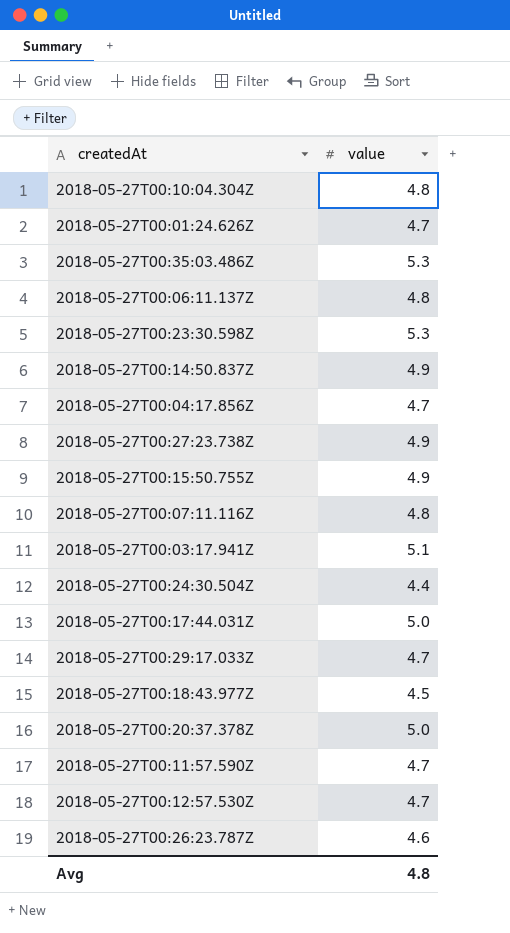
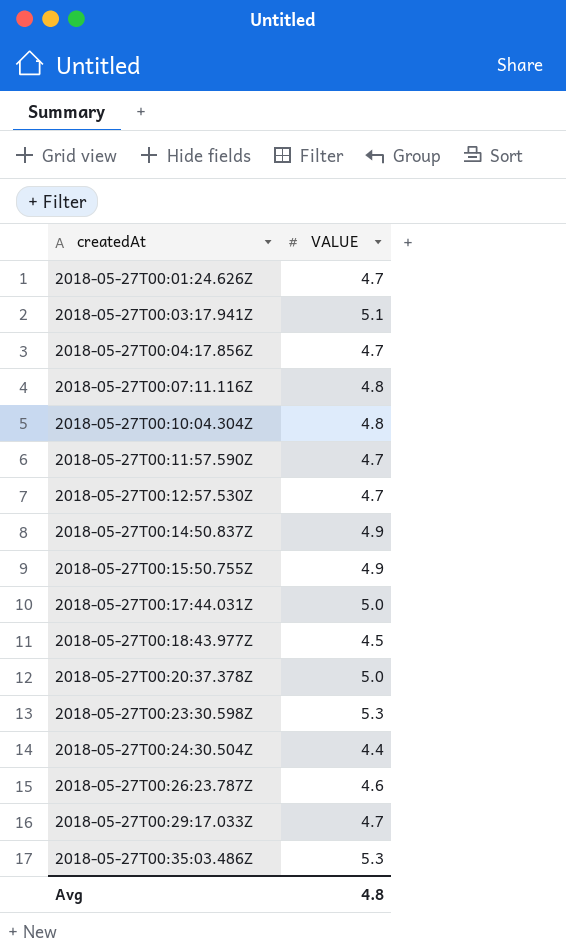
row order: none -> createdAt ascending
column name: value -> VALUE
row 2018-05-27T00:06:11.137Z: 4.8 -> none
row 2018-05-27T00:27:23.738Z: 4.9 -> none

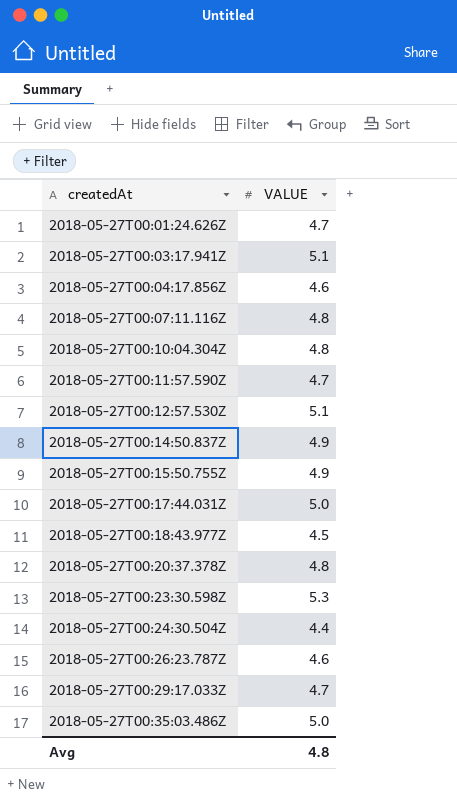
2018-05-27T00:04:17.856Z | VALUE: 4.7 -> 4.6
2018-05-27T00:12:57.530Z | VALUE: 4.7 -> 5.1
2018-05-27T00:20:37.378Z | VALUE: 5.0 -> 4.8
2018-05-27T00:35:03.486Z | VALUE: 5.3 -> 5.0

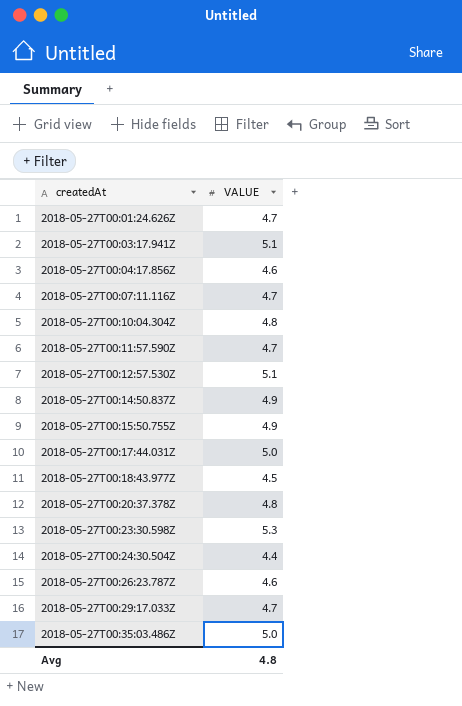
2018-05-27T00:07:11.116Z | VALUE: 4.8 -> 4.7

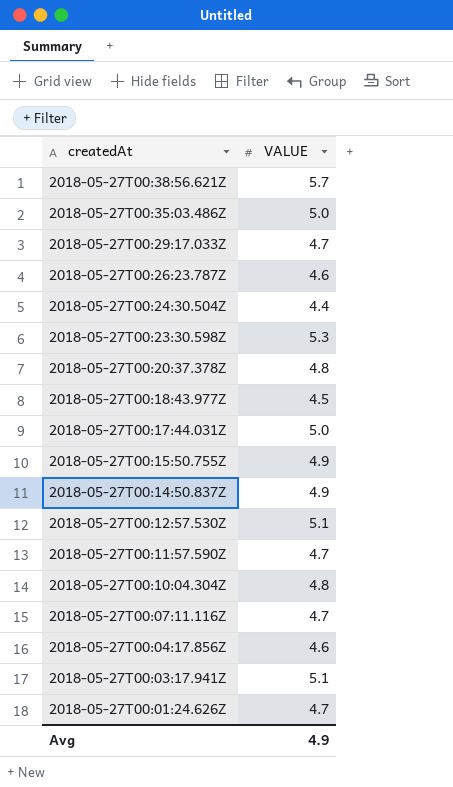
row order: createdAt ascending -> createdAt descending
row 2018-05-27T00:38:56.621Z: none -> 5.7
Avg | VALUE: 4.8 -> 4.9

